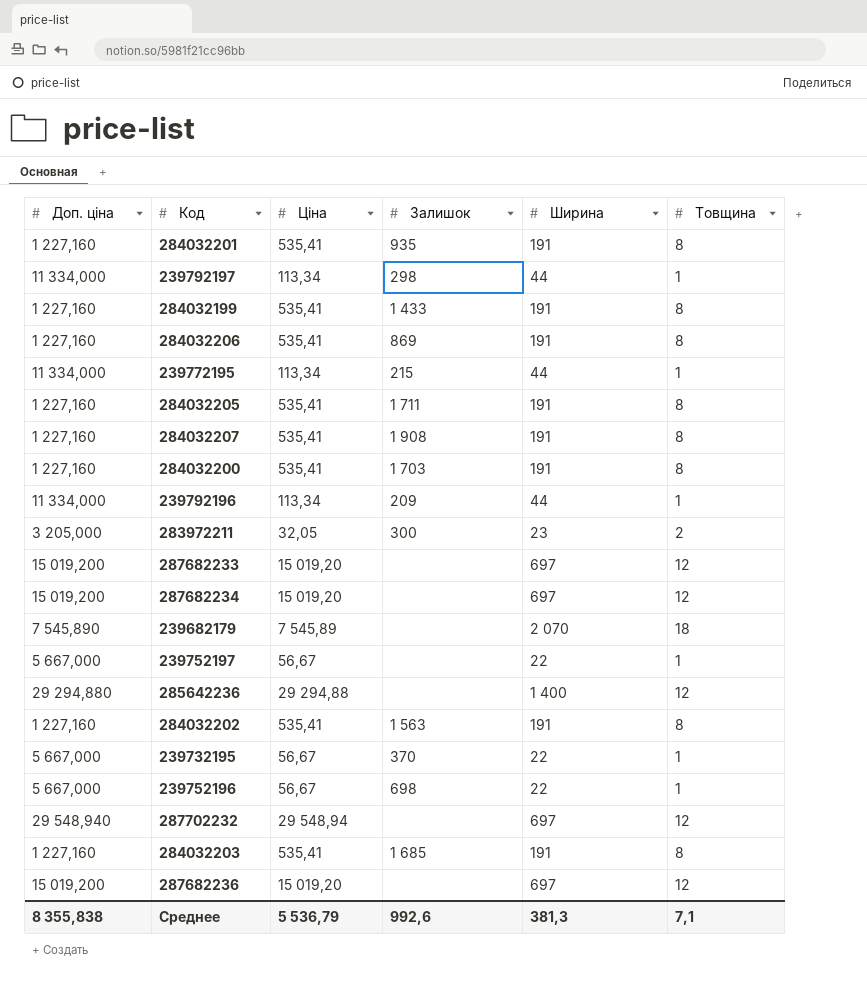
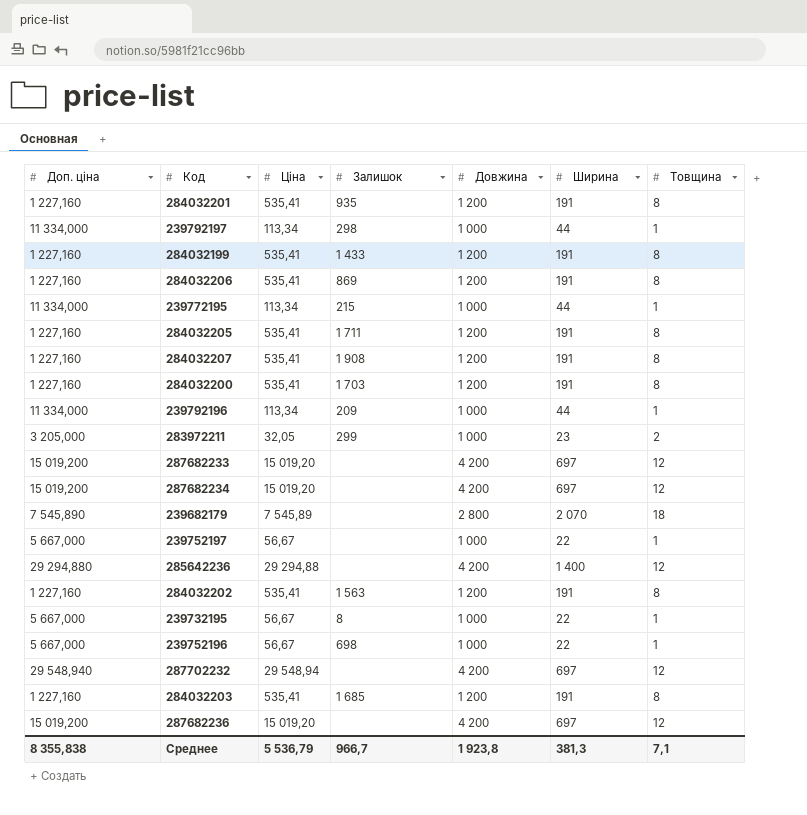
column Довжина | position: none -> 5
283972211 | Залишок: 300 -> 299
239732195 | Залишок: 370 -> 8
Среднее | Залишок: 992,6 -> 966,7

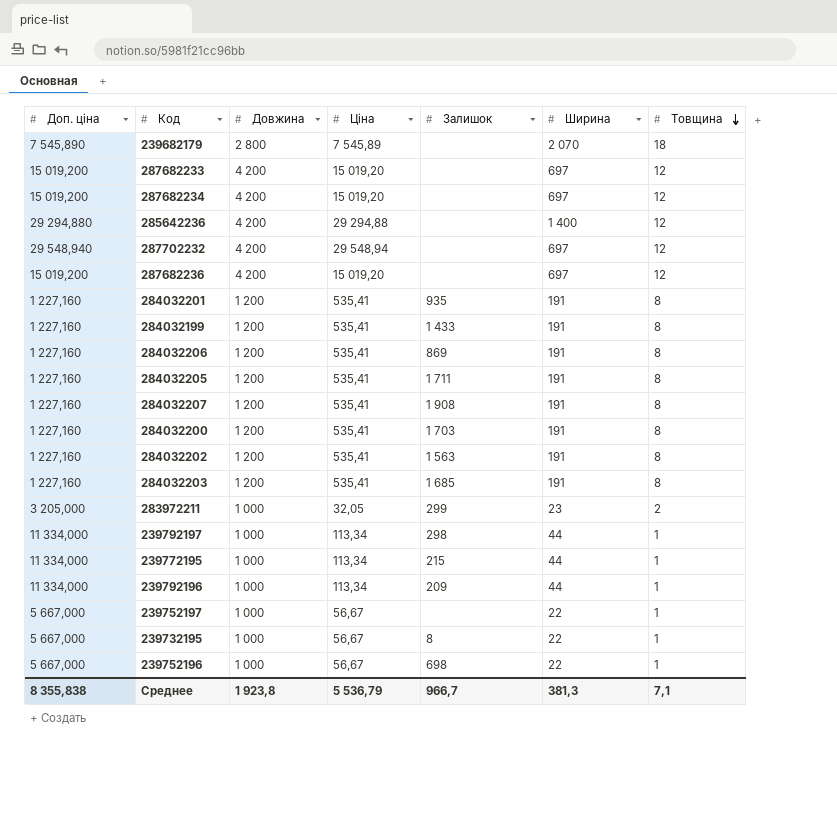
row order: none -> Товщина descending
column Довжина | position: 5 -> 3

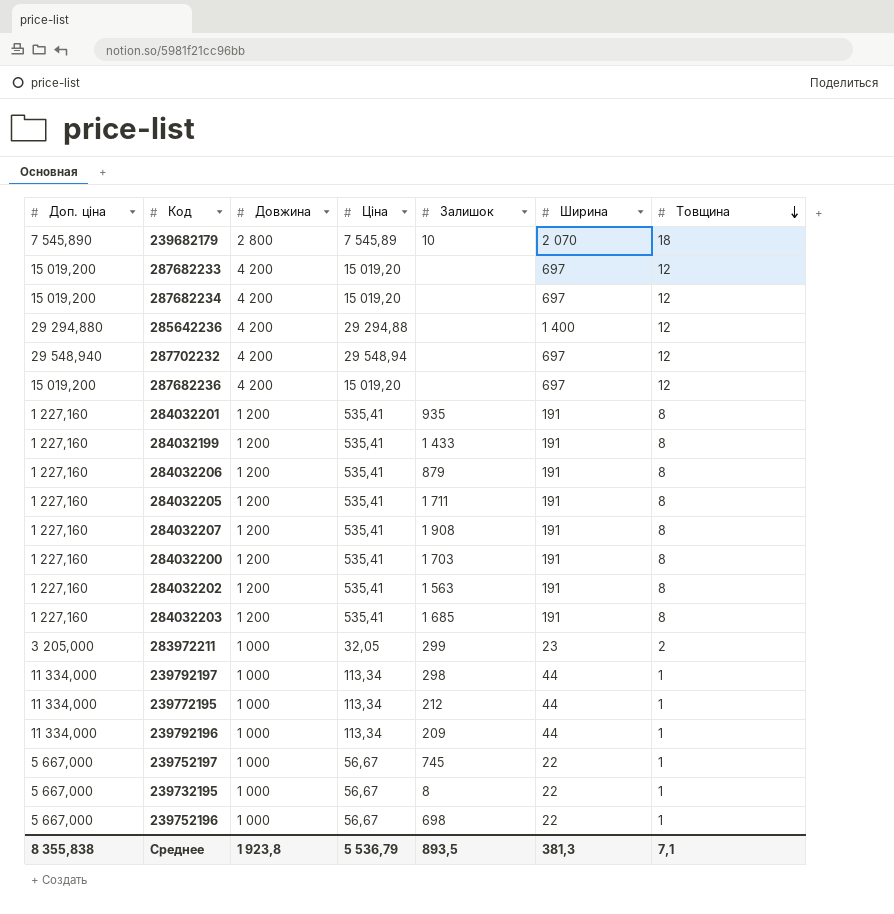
239682179 | Залишок: none -> 10
284032206 | Залишок: 869 -> 879
239772195 | Залишок: 215 -> 212
239752197 | Залишок: none -> 745
Среднее | Залишок: 966,7 -> 893,5

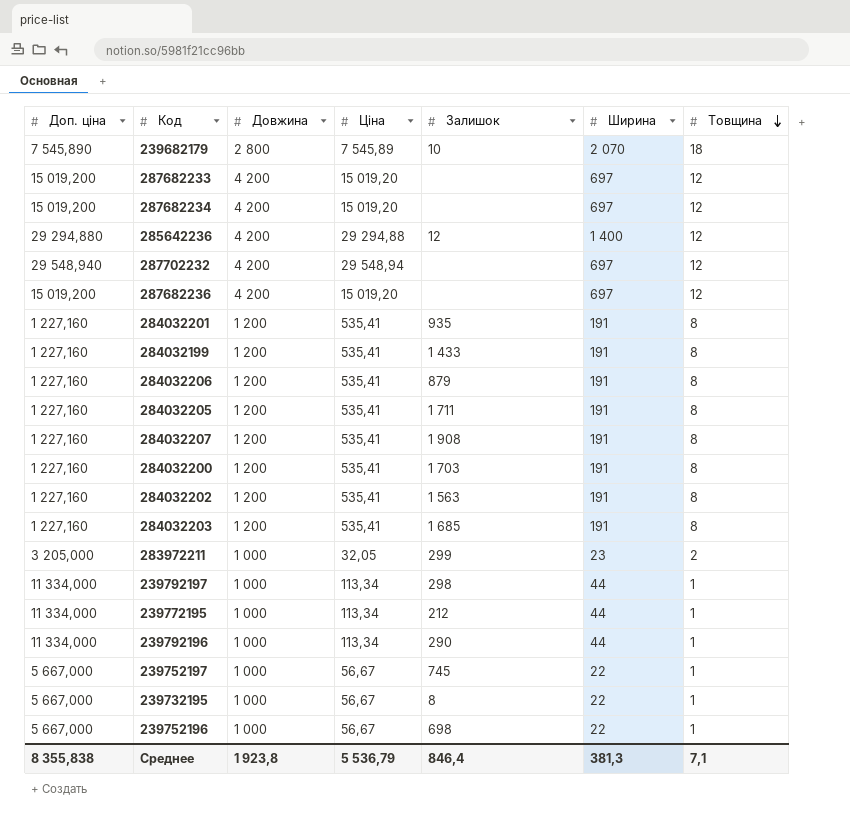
285642236 | Залишок: none -> 12
239792196 | Залишок: 209 -> 290
Среднее | Залишок: 893,5 -> 846,4

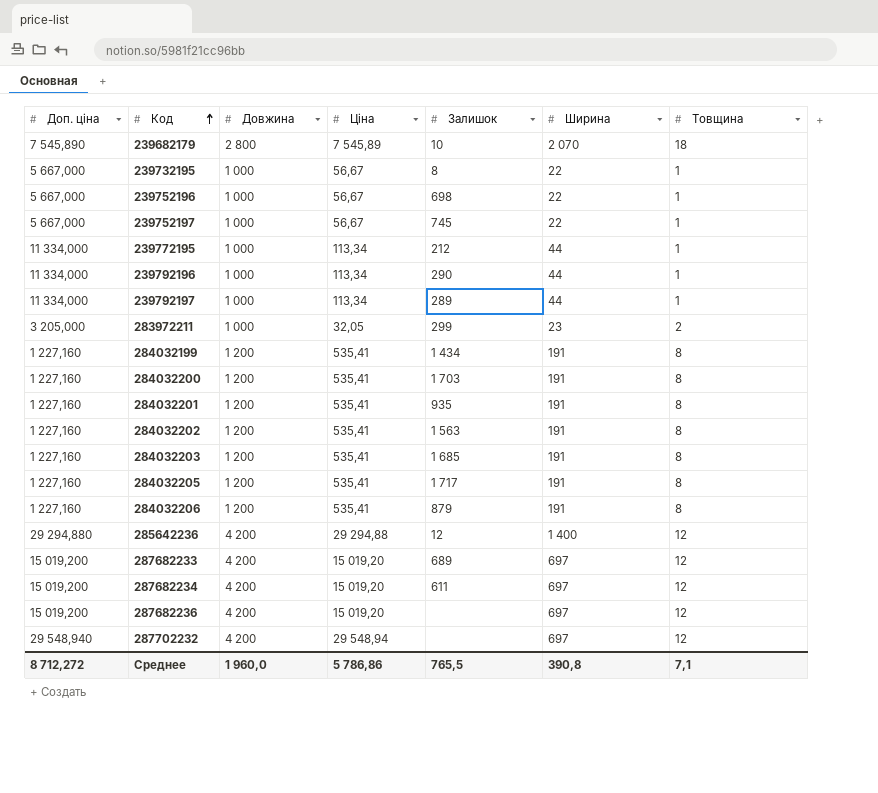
row order: Товщина descending -> Код ascending
row 284032207: 1 227,160 | 1 200 | 535,41 | 1 908 | 191 | 8 -> none
239792197 | Залишок: 298 -> 289
284032199 | Залишок: 1 433 -> 1 434
284032205 | Залишок: 1 711 -> 1 717
287682233 | Залишок: none -> 689
287682234 | Залишок: none -> 611
Среднее | Доп. ціна: 8 355,838 -> 8 712,272
Среднее | Довжина: 1 923,8 -> 1 960,0
Среднее | Ціна: 5 536,79 -> 5 786,86
Среднее | Залишок: 846,4 -> 765,5
Среднее | Ширина: 381,3 -> 390,8

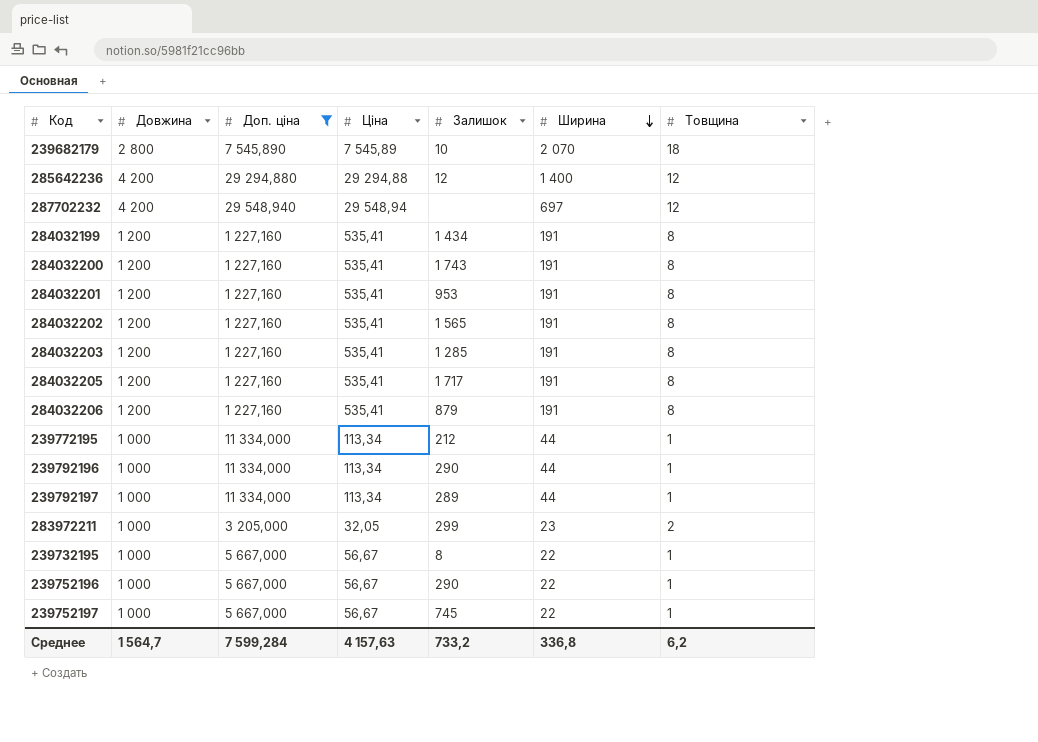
filter: none -> Доп. ціна != 15 019,200
row order: Код ascending -> Ширина descending
column Доп. ціна | position: 1 -> 3
284032200 | Залишок: 1 703 -> 1 743
284032201 | Залишок: 935 -> 953
284032202 | Залишок: 1 563 -> 1 565
284032203 | Залишок: 1 685 -> 1 285
239752196 | Залишок: 698 -> 290
Среднее | Довжина: 1 960,0 -> 1 564,7
Среднее | Доп. ціна: 8 712,272 -> 7 599,284
Среднее | Ціна: 5 786,86 -> 4 157,63
Среднее | Залишок: 765,5 -> 733,2
Среднее | Ширина: 390,8 -> 336,8
Среднее | Товщина: 7,1 -> 6,2

